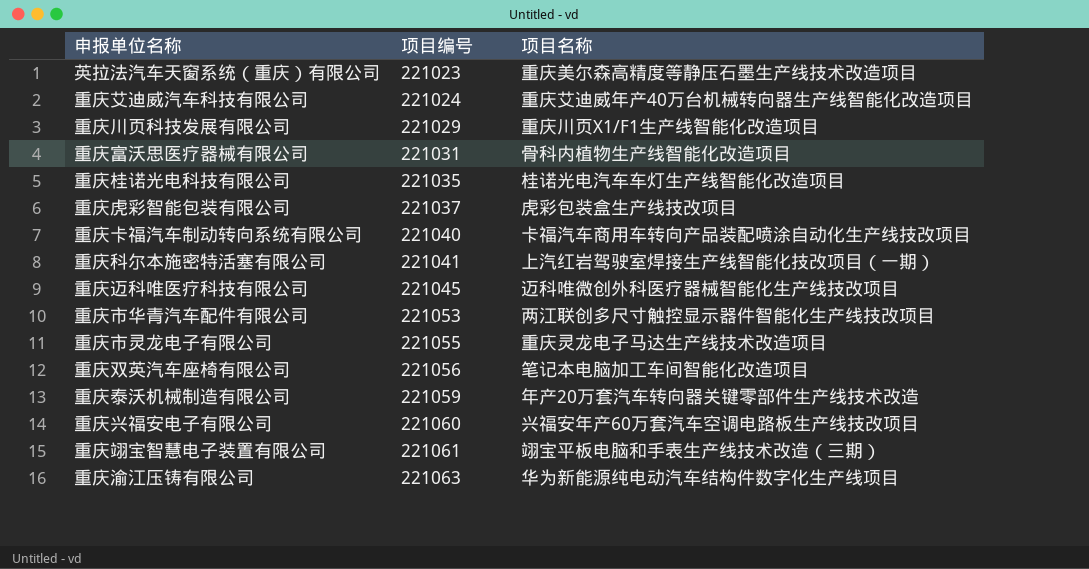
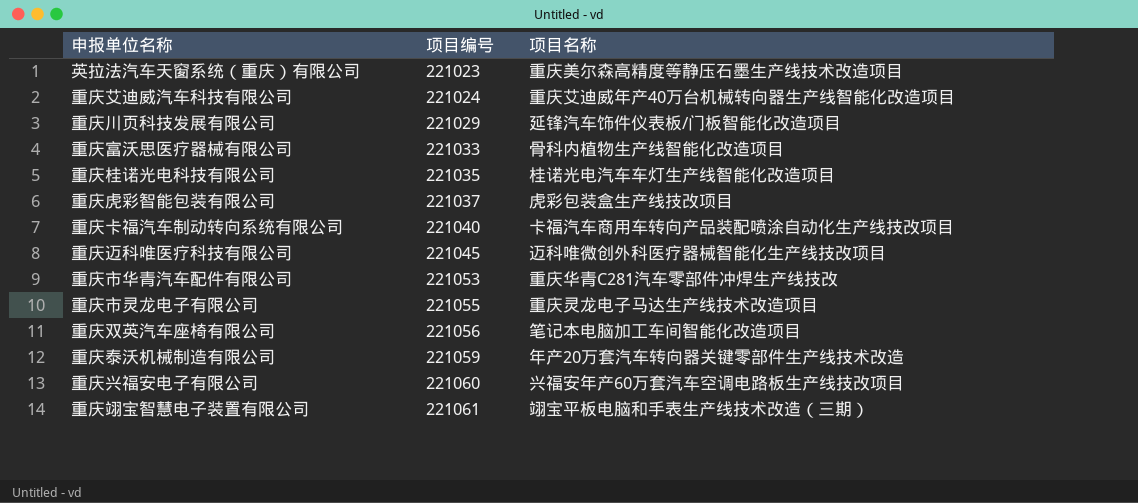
row 重庆科尔本施密特活塞有限公司: 221041 | 上汽红岩驾驶室焊接生产线智能化技改项目（一期） -> none
row 重庆渝江压铸有限公司: 221063 | 华为新能源纯电动汽车结构件数字化生产线项目 -> none
重庆川页科技发展有限公司 | 项目名称: 重庆川页X1/F1生产线智能化改造项目 -> 延锋汽车饰件仪表板/门板智能化改造项目
重庆富沃思医疗器械有限公司 | 项目编号: 221031 -> 221033
重庆市华青汽车配件有限公司 | 项目名称: 两江联创多尺寸触控显示器件智能化生产线技改项目 -> 重庆华青C281汽车零部件冲焊生产线技改

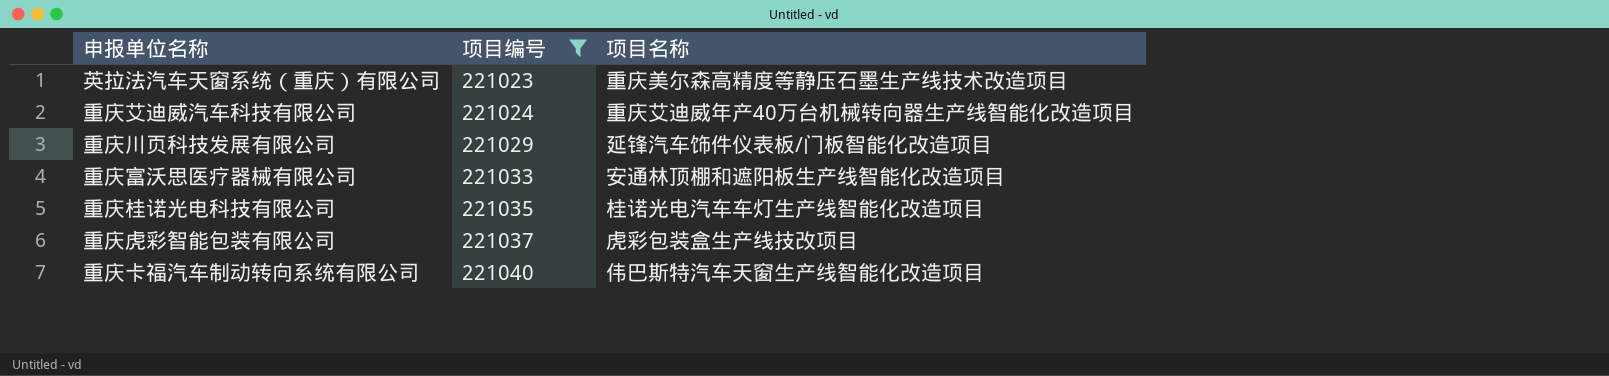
filter: none -> 项目编号 <= 221040
重庆富沃思医疗器械有限公司 | 项目名称: 骨科内植物生产线智能化改造项目 -> 安通林顶棚和遮阳板生产线智能化改造项目
重庆卡福汽车制动转向系统有限公司 | 项目名称: 卡福汽车商用车转向产品装配喷涂自动化生产线技改项目 -> 伟巴斯特汽车天窗生产线智能化改造项目

